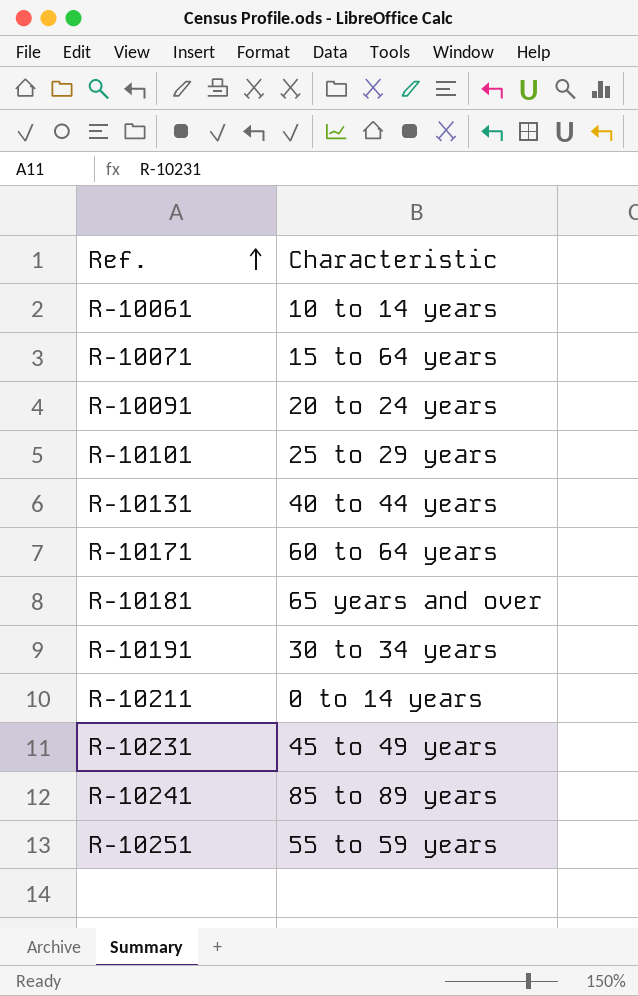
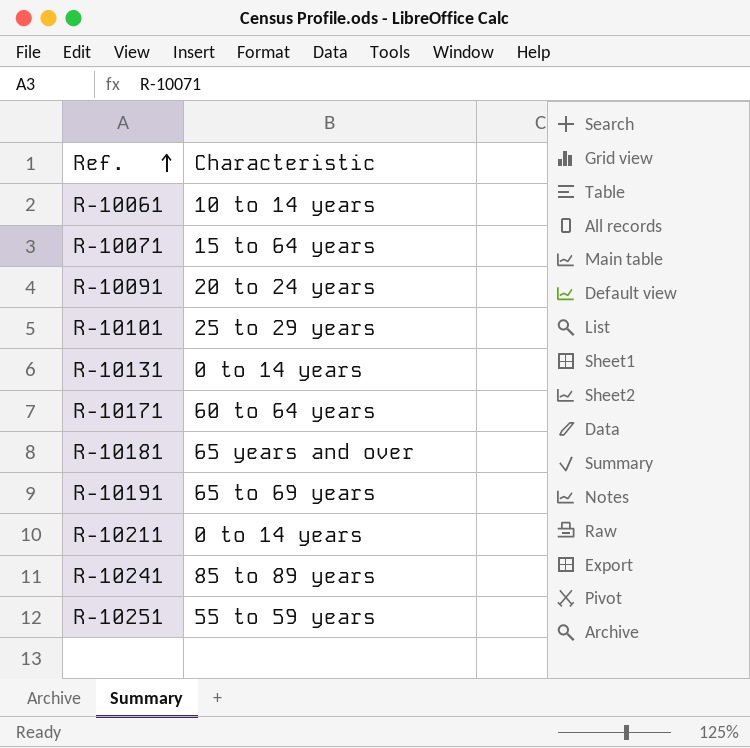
row R-10231: 45 to 49 years -> none
R-10131 | Characteristic: 40 to 44 years -> 0 to 14 years
R-10191 | Characteristic: 30 to 34 years -> 65 to 69 years

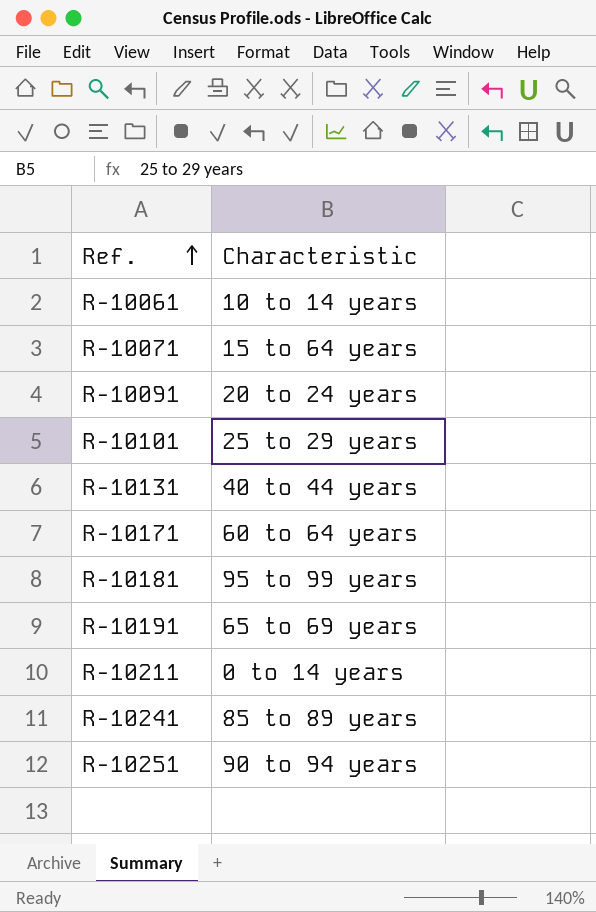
R-10131 | Characteristic: 0 to 14 years -> 40 to 44 years
R-10181 | Characteristic: 65 years and over -> 95 to 99 years
R-10251 | Characteristic: 55 to 59 years -> 90 to 94 years

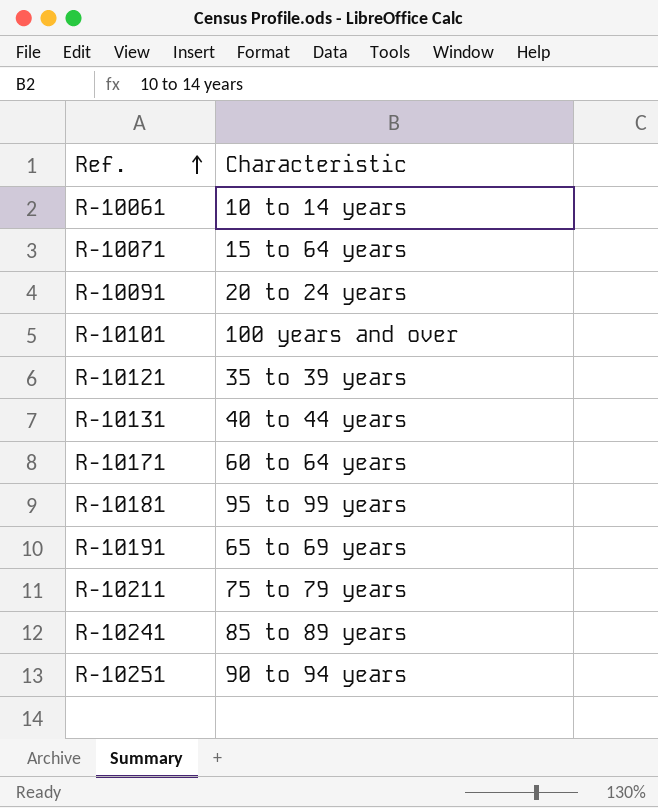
R-10101 | Characteristic: 25 to 29 years -> 100 years and over
row R-10121: none -> 35 to 39 years
R-10211 | Characteristic: 0 to 14 years -> 75 to 79 years

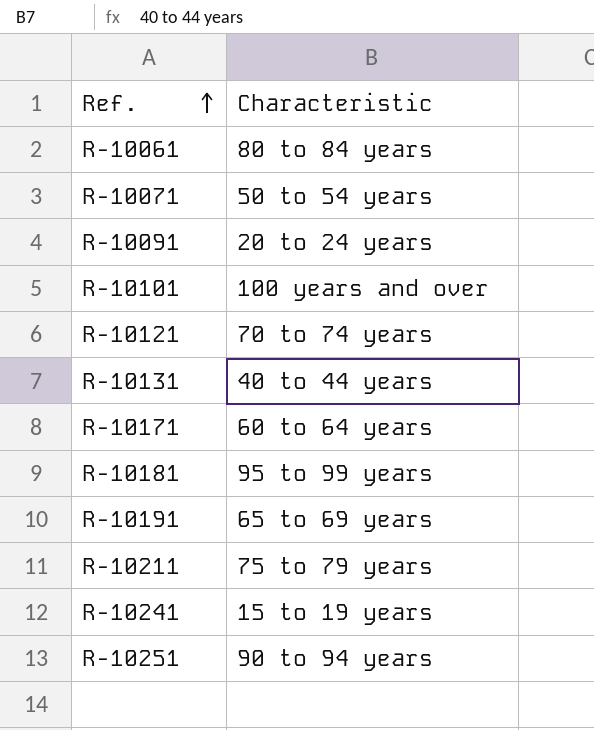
R-10061 | Characteristic: 10 to 14 years -> 80 to 84 years
R-10071 | Characteristic: 15 to 64 years -> 50 to 54 years
R-10121 | Characteristic: 35 to 39 years -> 70 to 74 years
R-10241 | Characteristic: 85 to 89 years -> 15 to 19 years

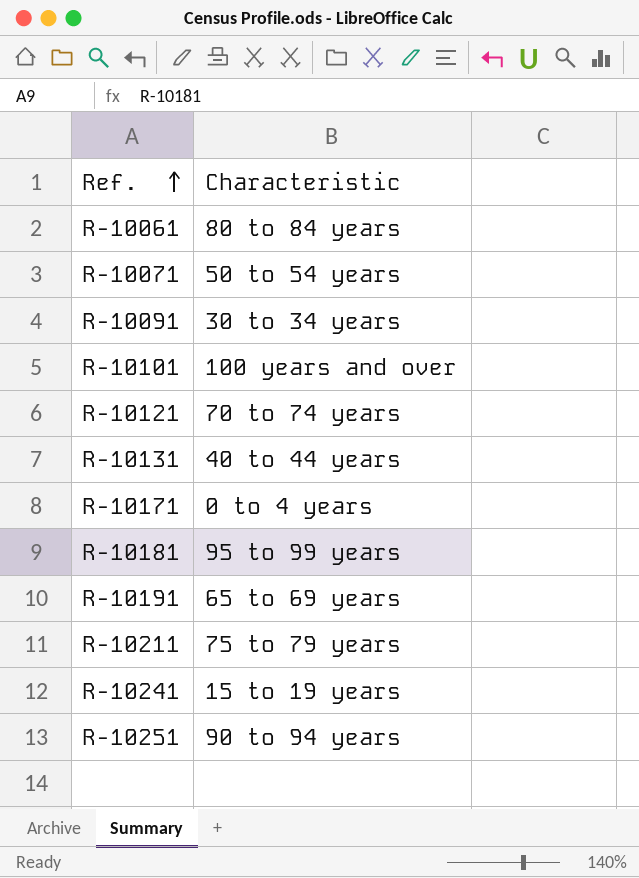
R-10091 | Characteristic: 20 to 24 years -> 30 to 34 years
R-10171 | Characteristic: 60 to 64 years -> 0 to 4 years

